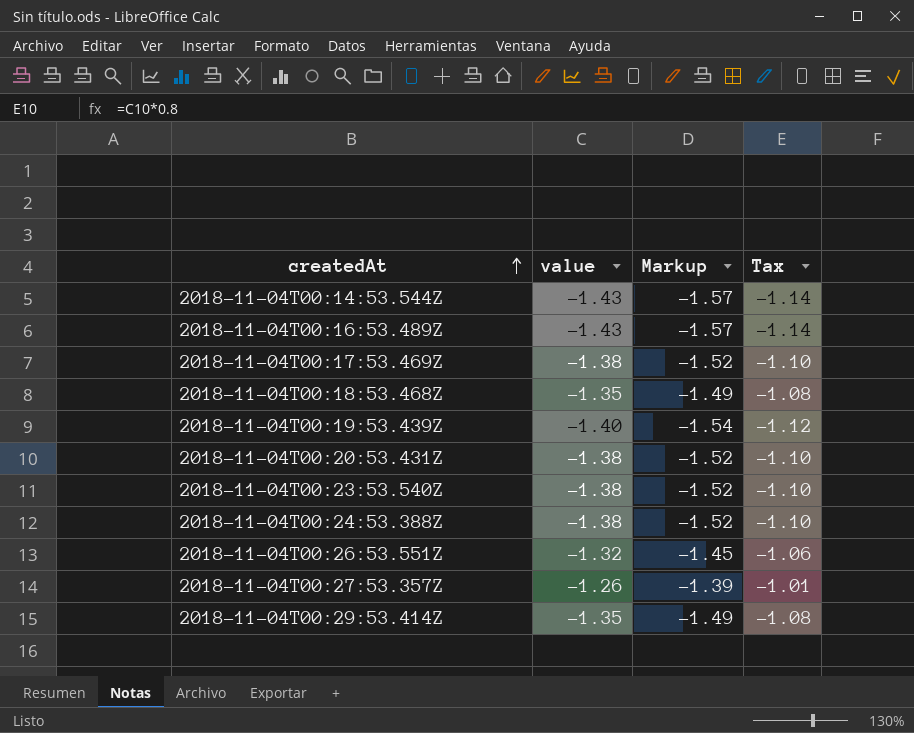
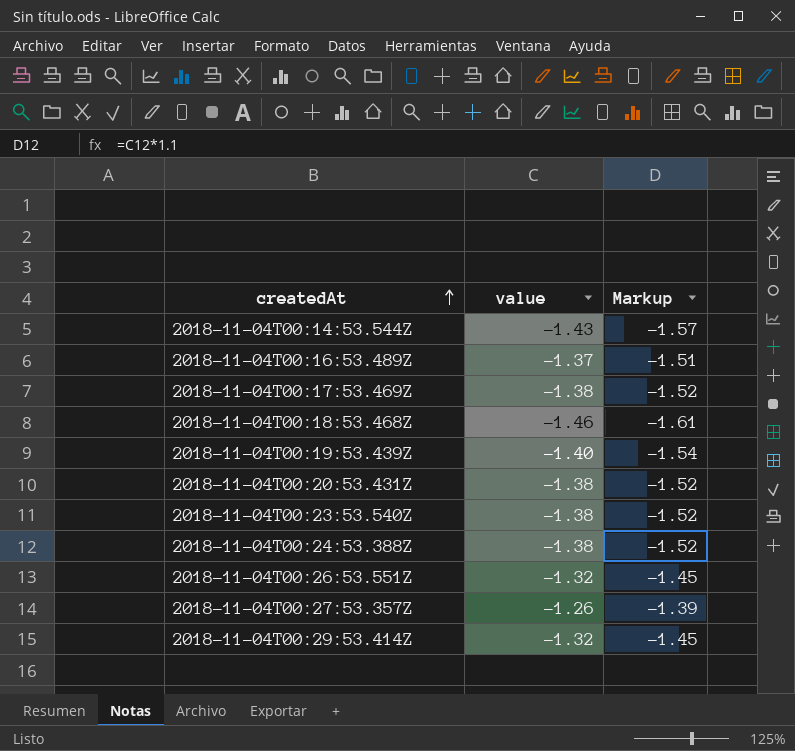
column Tax | formula: [value] * 0.8 -> none
2018-11-04T00:16:53.489Z | value: -1.43 -> -1.37
2018-11-04T00:16:53.489Z | Markup: -1.57 -> -1.51
2018-11-04T00:18:53.468Z | value: -1.35 -> -1.46
2018-11-04T00:18:53.468Z | Markup: -1.49 -> -1.61
2018-11-04T00:29:53.414Z | value: -1.35 -> -1.32
2018-11-04T00:29:53.414Z | Markup: -1.49 -> -1.45

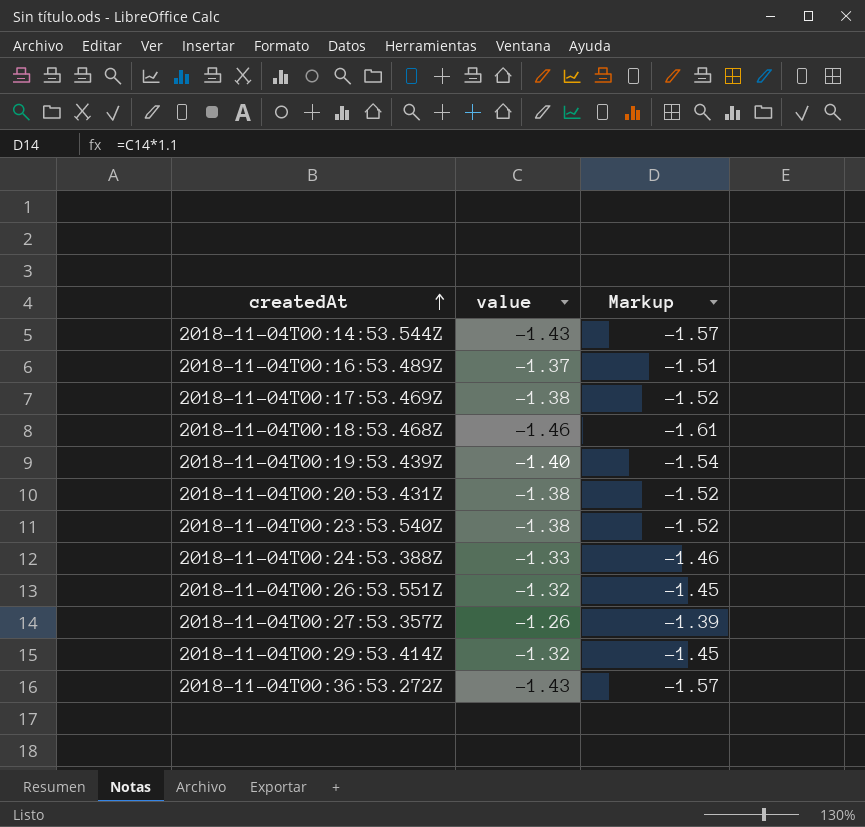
2018-11-04T00:24:53.388Z | value: -1.38 -> -1.33
2018-11-04T00:24:53.388Z | Markup: -1.52 -> -1.46
row 2018-11-04T00:36:53.272Z: none -> -1.43 | -1.57

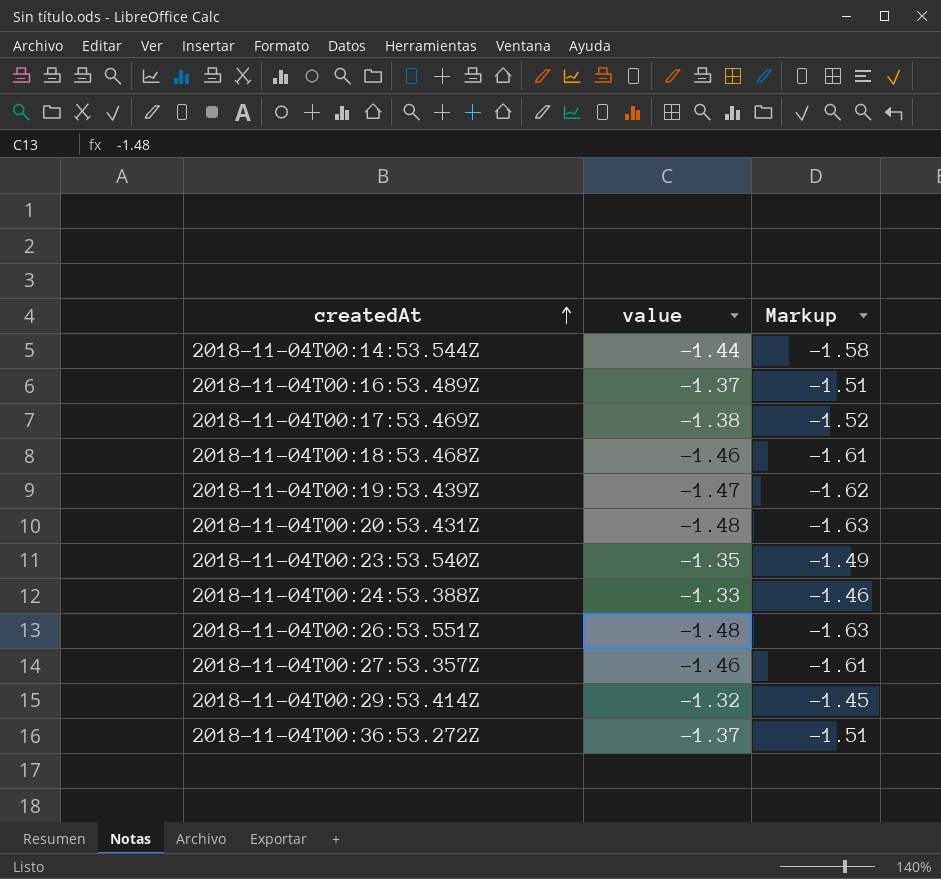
2018-11-04T00:14:53.544Z | value: -1.43 -> -1.44
2018-11-04T00:14:53.544Z | Markup: -1.57 -> -1.58
2018-11-04T00:19:53.439Z | value: -1.40 -> -1.47
2018-11-04T00:19:53.439Z | Markup: -1.54 -> -1.62
2018-11-04T00:20:53.431Z | value: -1.38 -> -1.48
2018-11-04T00:20:53.431Z | Markup: -1.52 -> -1.63
2018-11-04T00:23:53.540Z | value: -1.38 -> -1.35
2018-11-04T00:23:53.540Z | Markup: -1.52 -> -1.49
2018-11-04T00:26:53.551Z | value: -1.32 -> -1.48
2018-11-04T00:26:53.551Z | Markup: -1.45 -> -1.63
2018-11-04T00:27:53.357Z | value: -1.26 -> -1.46
2018-11-04T00:27:53.357Z | Markup: -1.39 -> -1.61
2018-11-04T00:36:53.272Z | value: -1.43 -> -1.37
2018-11-04T00:36:53.272Z | Markup: -1.57 -> -1.51

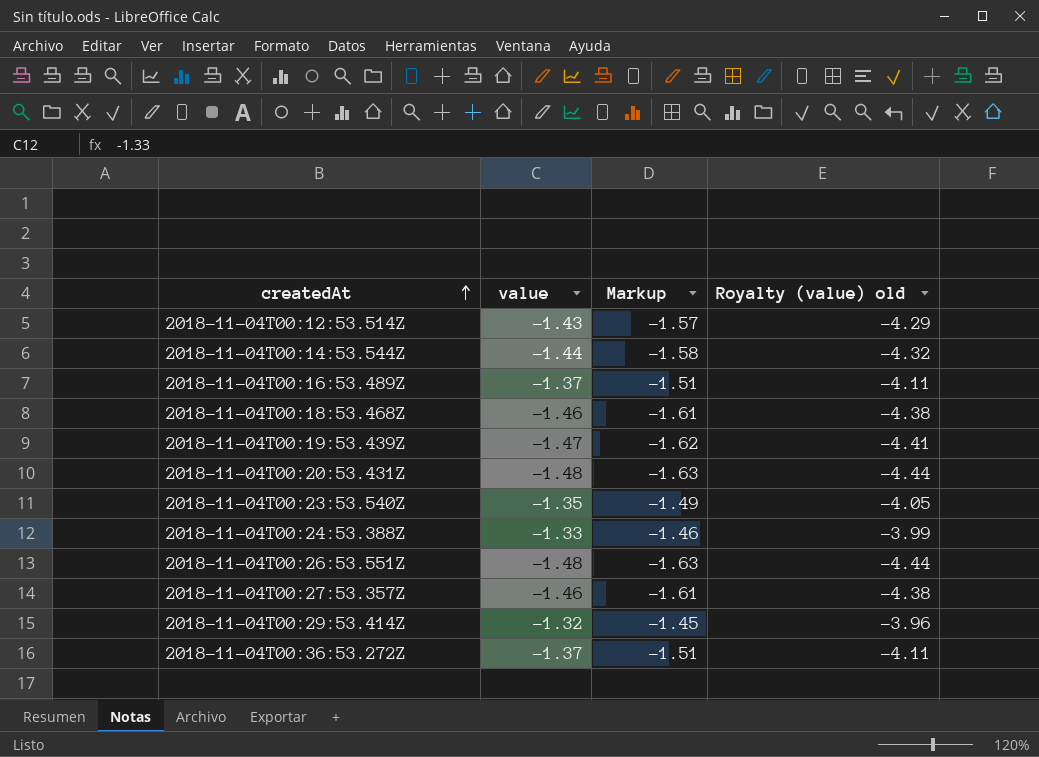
column Royalty (value) old | formula: none -> [value] * 3
row 2018-11-04T00:17:53.469Z: -1.38 | -1.52 -> none
row 2018-11-04T00:12:53.514Z: none -> -1.43 | -1.57 | -4.29

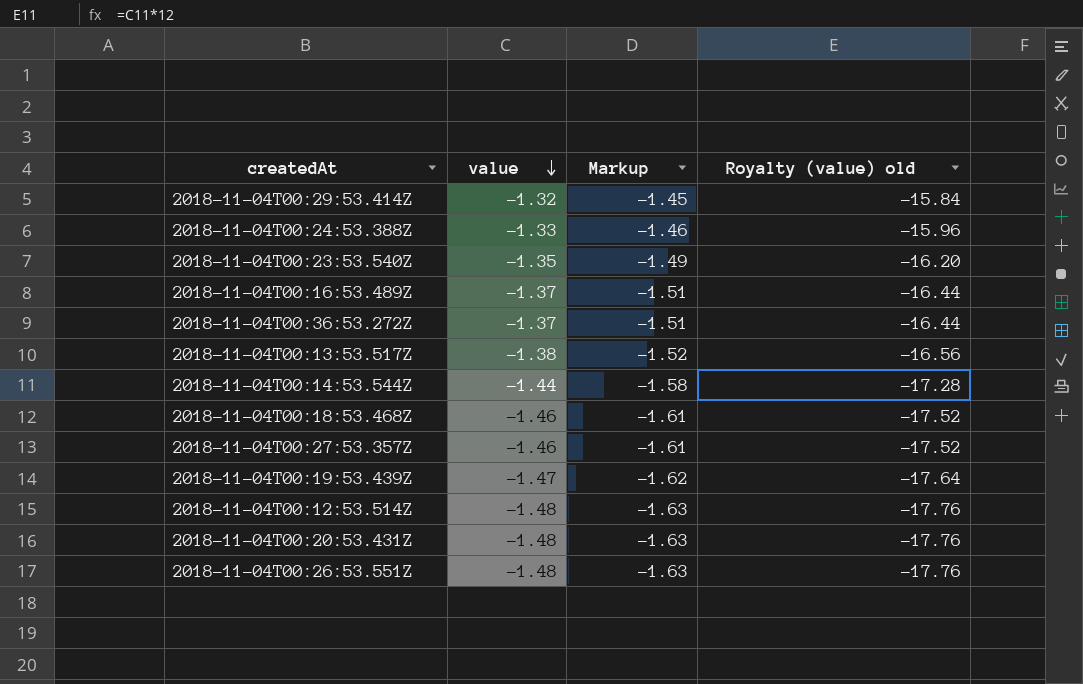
row order: createdAt ascending -> value descending
column Royalty (value) old | formula: [value] * 3 -> [value] * 12
row 2018-11-04T00:13:53.517Z: none -> -1.38 | -1.52 | -16.56
2018-11-04T00:12:53.514Z | value: -1.43 -> -1.48
2018-11-04T00:12:53.514Z | Markup: -1.57 -> -1.63

